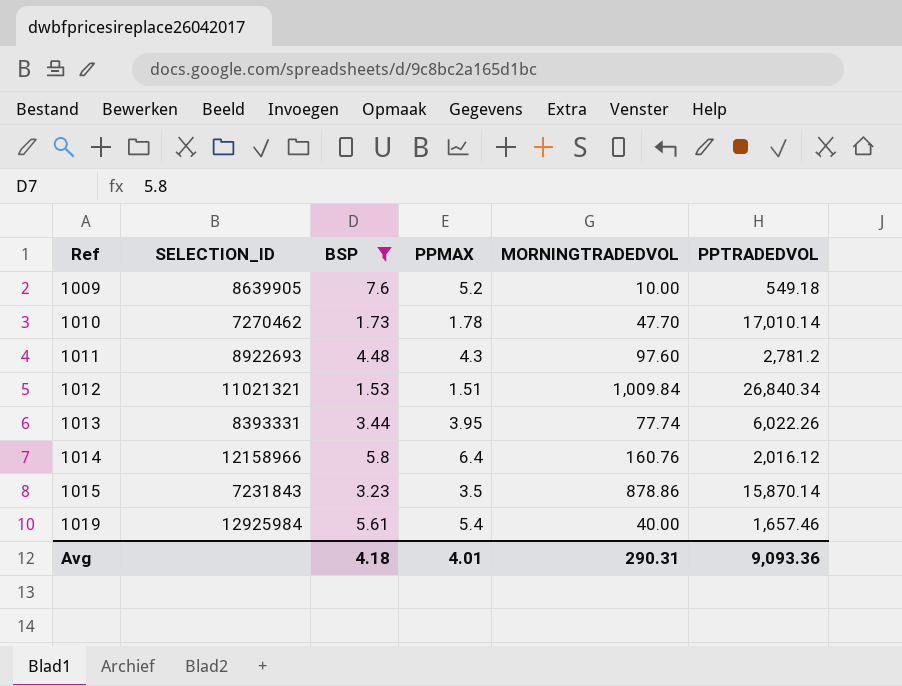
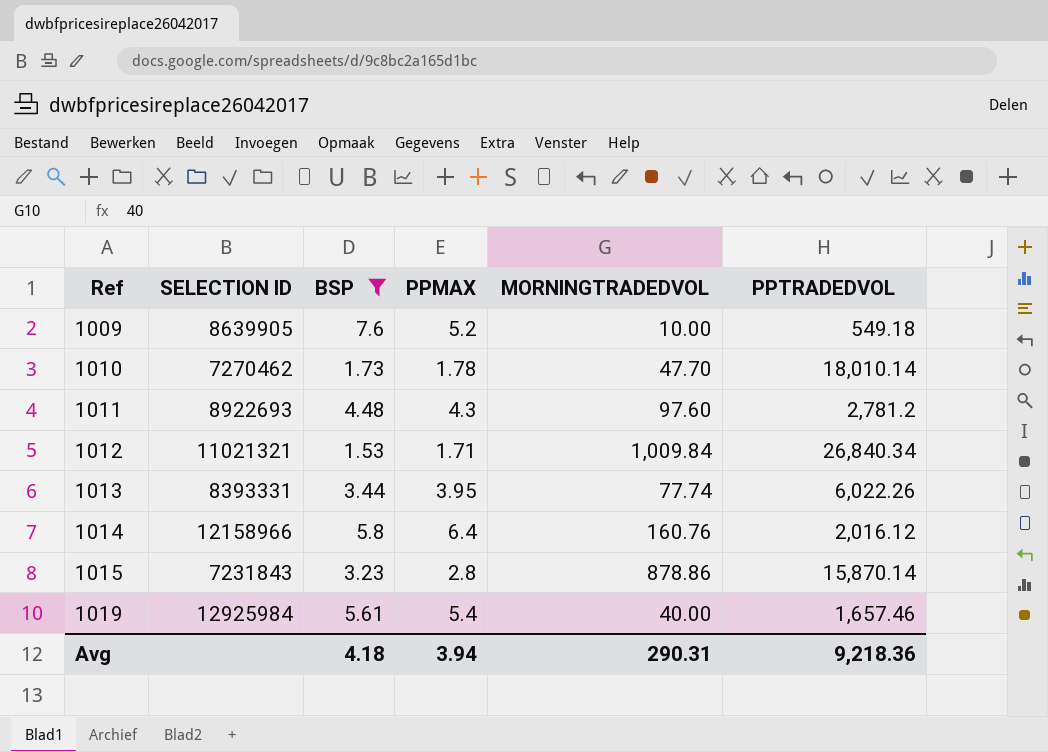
column name: SELECTION_ID -> SELECTION ID
1010 | PPTRADEDVOL: 17,010.14 -> 18,010.14
1012 | PPMAX: 1.51 -> 1.71
1015 | PPMAX: 3.5 -> 2.8
Avg | PPMAX: 4.01 -> 3.94
Avg | PPTRADEDVOL: 9,093.36 -> 9,218.36

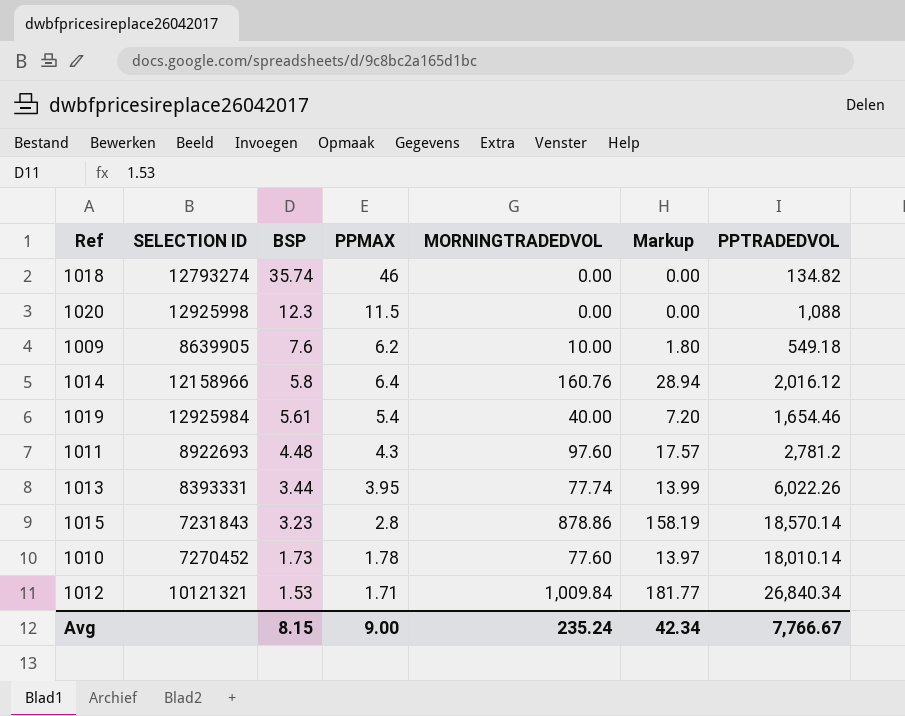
filter: BSP <= 7.6 -> none
row order: Ref ascending -> BSP descending
column Markup | formula: none -> [MORNINGTRADEDVOL] * 0.18
1009 | PPMAX: 5.2 -> 6.2
1019 | PPTRADEDVOL: 1,657.46 -> 1,654.46
1015 | PPTRADEDVOL: 15,870.14 -> 18,570.14
1010 | SELECTION ID: 7270462 -> 7270452
1010 | MORNINGTRADEDVOL: 47.70 -> 77.60
1012 | SELECTION ID: 11021321 -> 10121321
Avg | BSP: 4.18 -> 8.15
Avg | PPMAX: 3.94 -> 9.00
Avg | MORNINGTRADEDVOL: 290.31 -> 235.24
Avg | PPTRADEDVOL: 9,218.36 -> 7,766.67

